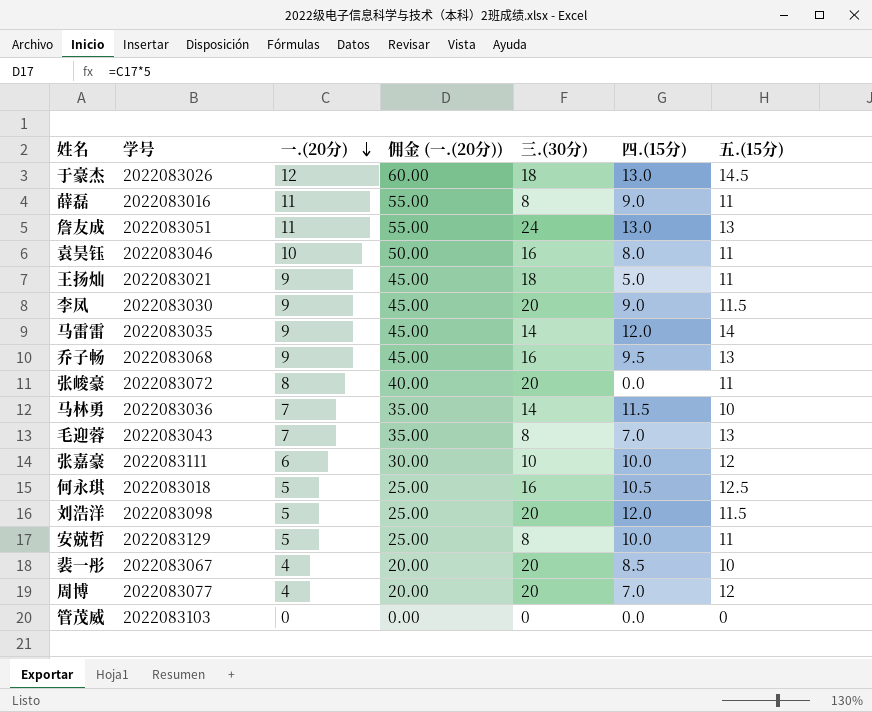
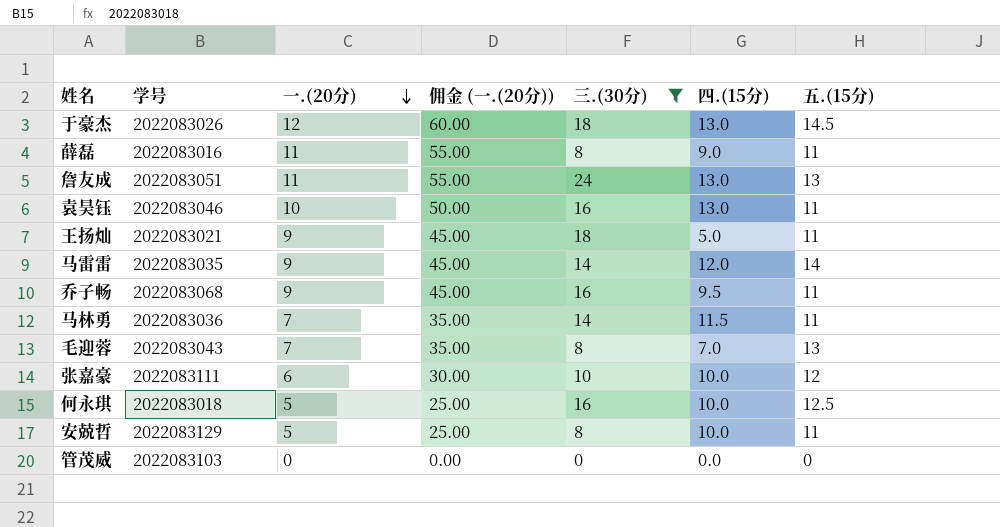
filter: none -> 三.(30分) != 20
袁昊钰 | 四.(15分): 8.0 -> 13.0
乔子畅 | 五.(15分): 13 -> 11
马林勇 | 五.(15分): 10 -> 11
何永琪 | 四.(15分): 10.5 -> 10.0

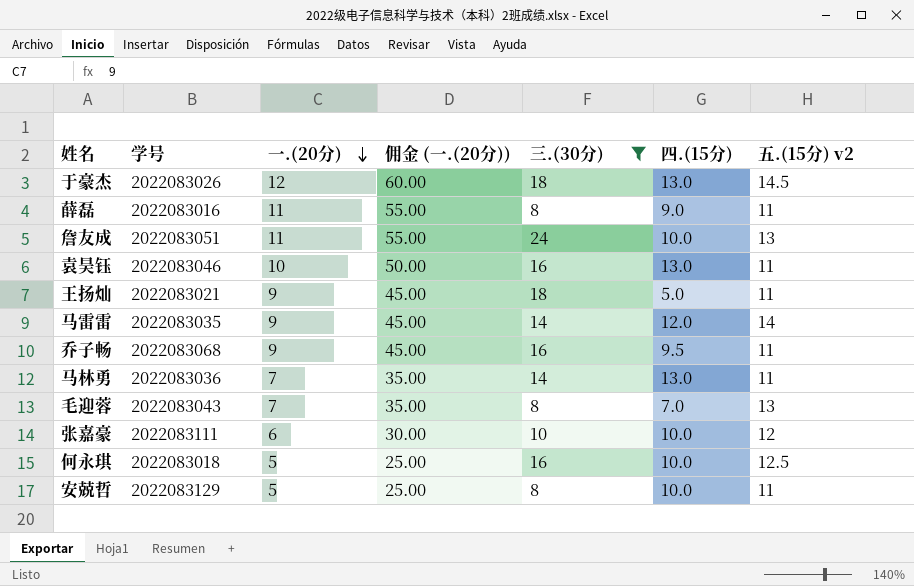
column name: 五.(15分) -> 五.(15分) v2
row 管茂威: 2022083103 | 0 | 0.00 | 0 | 0.0 | 0 -> none
詹友成 | 四.(15分): 13.0 -> 10.0
马林勇 | 四.(15分): 11.5 -> 13.0

